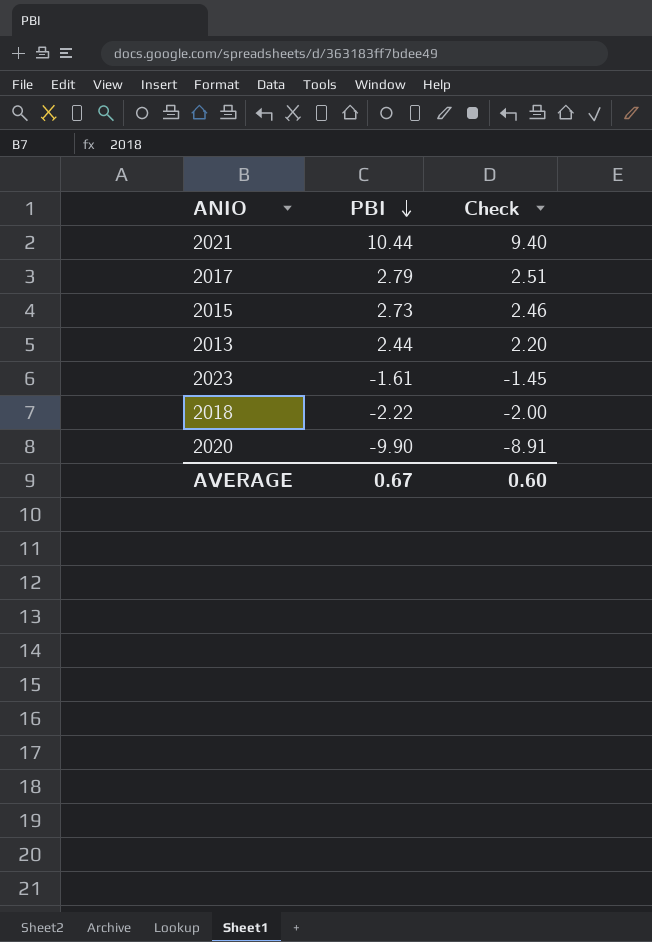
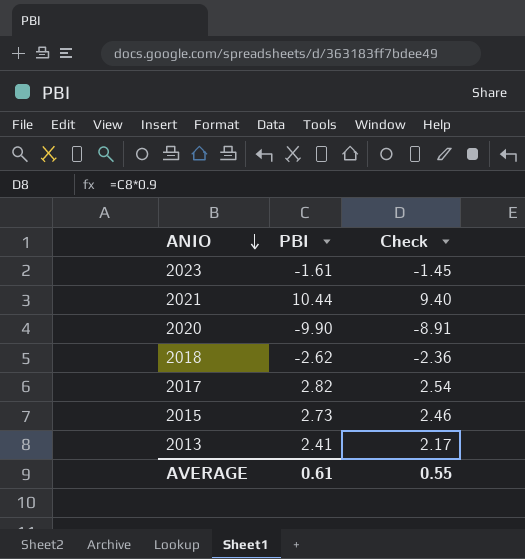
row order: PBI descending -> ANIO descending
2018 | PBI: -2.22 -> -2.62
2018 | Check: -2.00 -> -2.36
2017 | PBI: 2.79 -> 2.82
2017 | Check: 2.51 -> 2.54
2013 | PBI: 2.44 -> 2.41
2013 | Check: 2.20 -> 2.17
AVERAGE | PBI: 0.67 -> 0.61
AVERAGE | Check: 0.60 -> 0.55

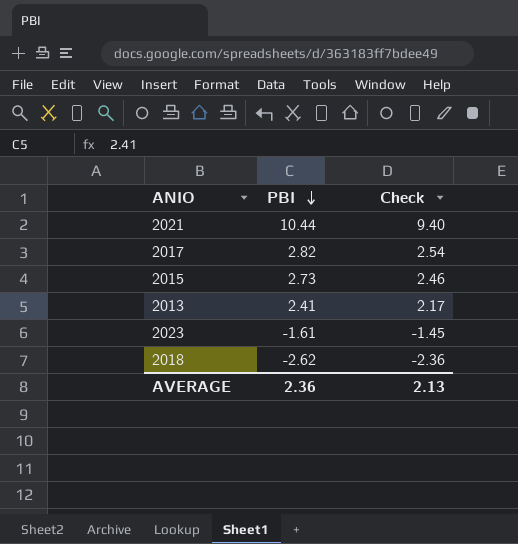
row order: ANIO descending -> PBI descending
row 2020: -9.90 | -8.91 -> none
AVERAGE | PBI: 0.61 -> 2.36
AVERAGE | Check: 0.55 -> 2.13

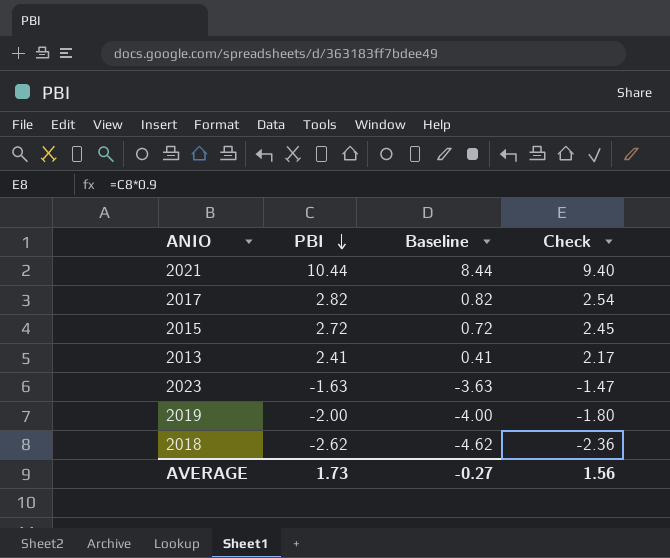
column Baseline | formula: none -> [PBI] - 2
2015 | PBI: 2.73 -> 2.72
2015 | Check: 2.46 -> 2.45
2023 | PBI: -1.61 -> -1.63
2023 | Check: -1.45 -> -1.47
row 2019: none -> -2.00 | -4.00 | -1.80
AVERAGE | PBI: 2.36 -> 1.73
AVERAGE | Check: 2.13 -> 1.56

